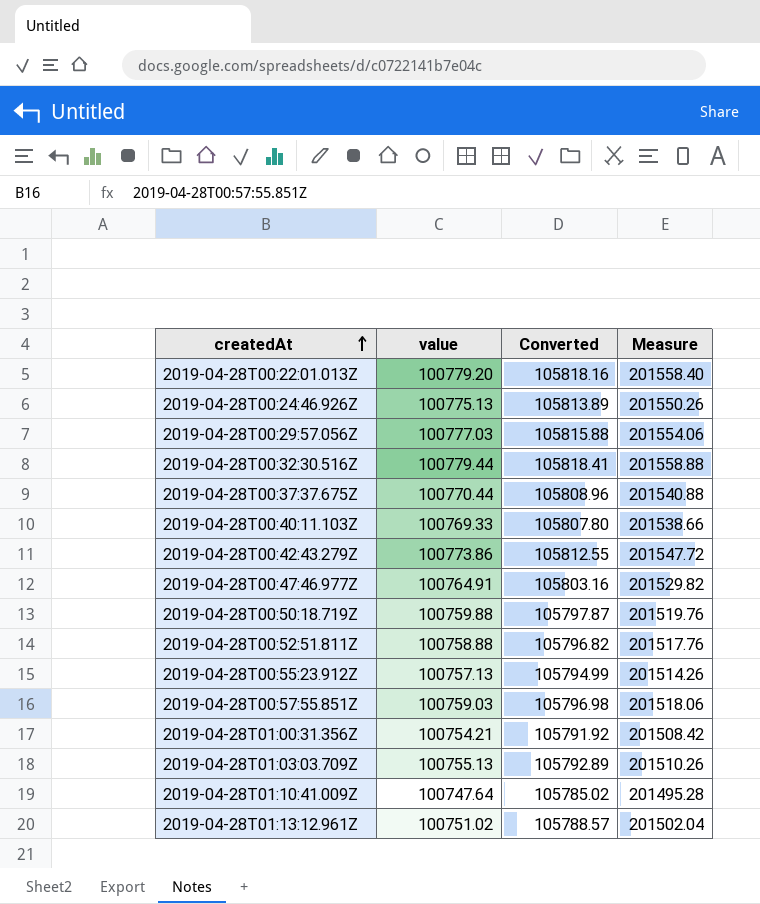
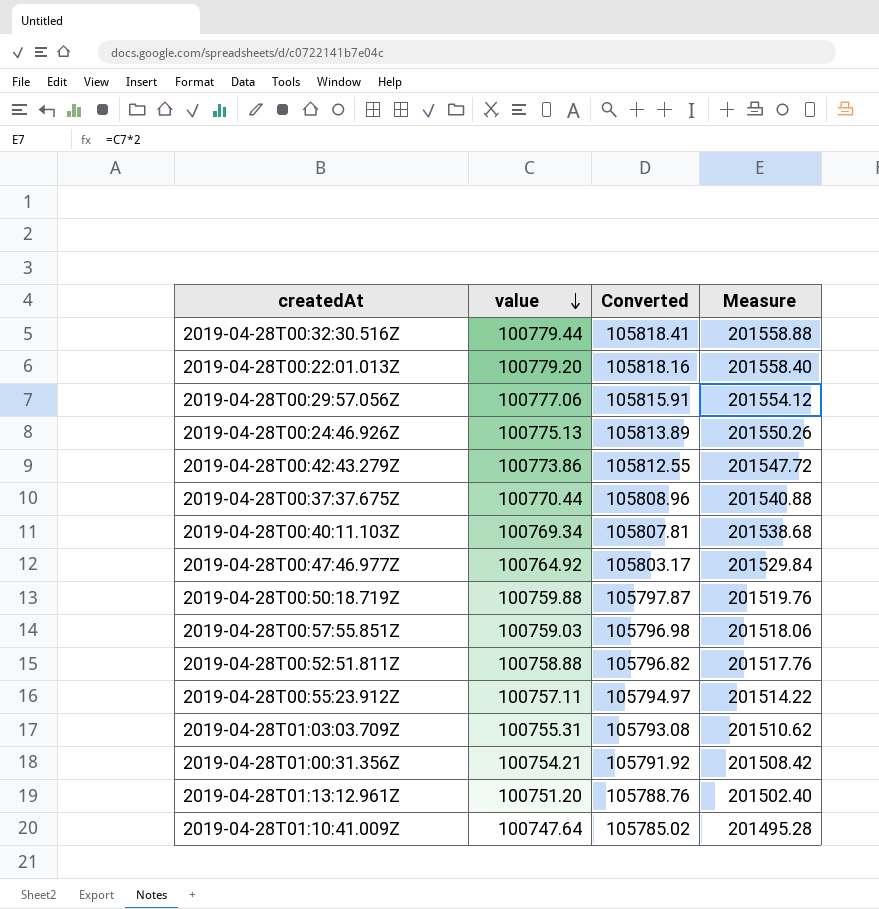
row order: createdAt ascending -> value descending
2019-04-28T00:29:57.056Z | value: 100777.03 -> 100777.06
2019-04-28T00:29:57.056Z | Converted: 105815.88 -> 105815.91
2019-04-28T00:29:57.056Z | Measure: 201554.06 -> 201554.12
2019-04-28T00:40:11.103Z | value: 100769.33 -> 100769.34
2019-04-28T00:40:11.103Z | Converted: 105807.80 -> 105807.81
2019-04-28T00:40:11.103Z | Measure: 201538.66 -> 201538.68
2019-04-28T00:47:46.977Z | value: 100764.91 -> 100764.92
2019-04-28T00:47:46.977Z | Converted: 105803.16 -> 105803.17
2019-04-28T00:47:46.977Z | Measure: 201529.82 -> 201529.84
2019-04-28T00:55:23.912Z | value: 100757.13 -> 100757.11
2019-04-28T00:55:23.912Z | Converted: 105794.99 -> 105794.97
2019-04-28T00:55:23.912Z | Measure: 201514.26 -> 201514.22
2019-04-28T01:03:03.709Z | value: 100755.13 -> 100755.31
2019-04-28T01:03:03.709Z | Converted: 105792.89 -> 105793.08
2019-04-28T01:03:03.709Z | Measure: 201510.26 -> 201510.62
2019-04-28T01:13:12.961Z | value: 100751.02 -> 100751.20
2019-04-28T01:13:12.961Z | Converted: 105788.57 -> 105788.76
2019-04-28T01:13:12.961Z | Measure: 201502.04 -> 201502.40

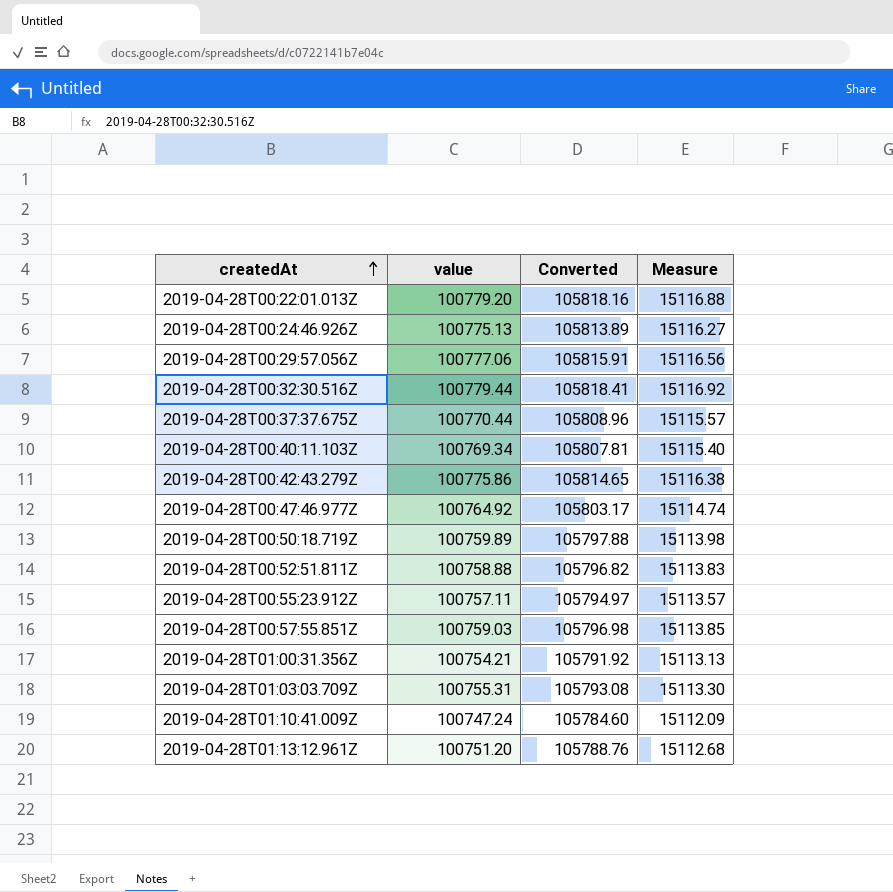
row order: value descending -> createdAt ascending
column Measure | formula: [value] * 2 -> [value] * 0.15
2019-04-28T00:42:43.279Z | value: 100773.86 -> 100775.86
2019-04-28T00:42:43.279Z | Converted: 105812.55 -> 105814.65
2019-04-28T00:50:18.719Z | value: 100759.88 -> 100759.89
2019-04-28T00:50:18.719Z | Converted: 105797.87 -> 105797.88
2019-04-28T01:10:41.009Z | value: 100747.64 -> 100747.24
2019-04-28T01:10:41.009Z | Converted: 105785.02 -> 105784.60

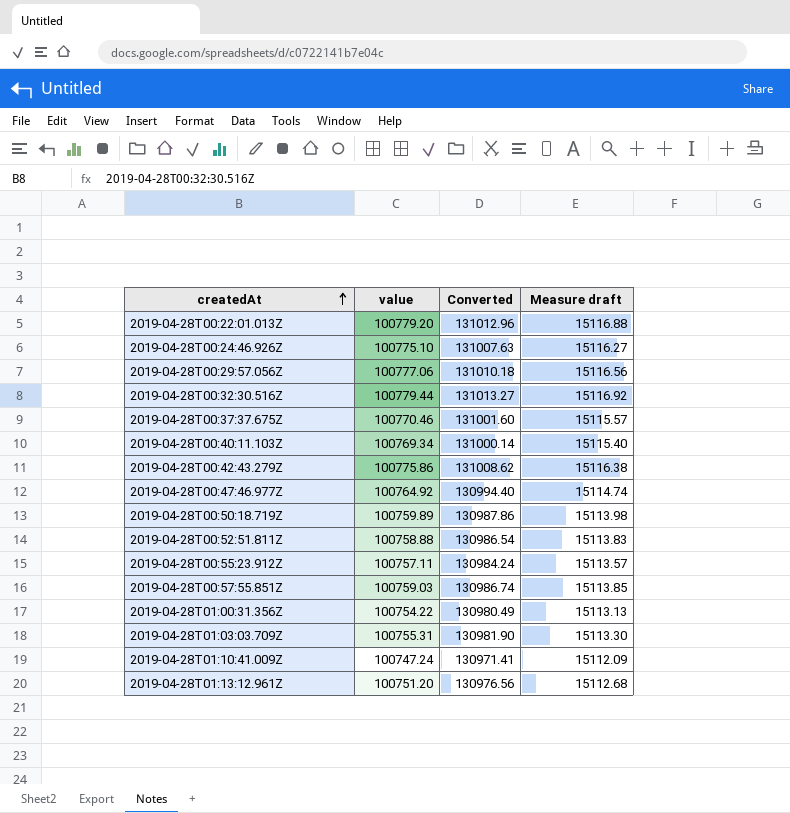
column Converted | formula: [value] * 1.05 -> [value] * 1.3
column name: Measure -> Measure draft
2019-04-28T00:24:46.926Z | value: 100775.13 -> 100775.10
2019-04-28T00:37:37.675Z | value: 100770.44 -> 100770.46
2019-04-28T01:00:31.356Z | value: 100754.21 -> 100754.22

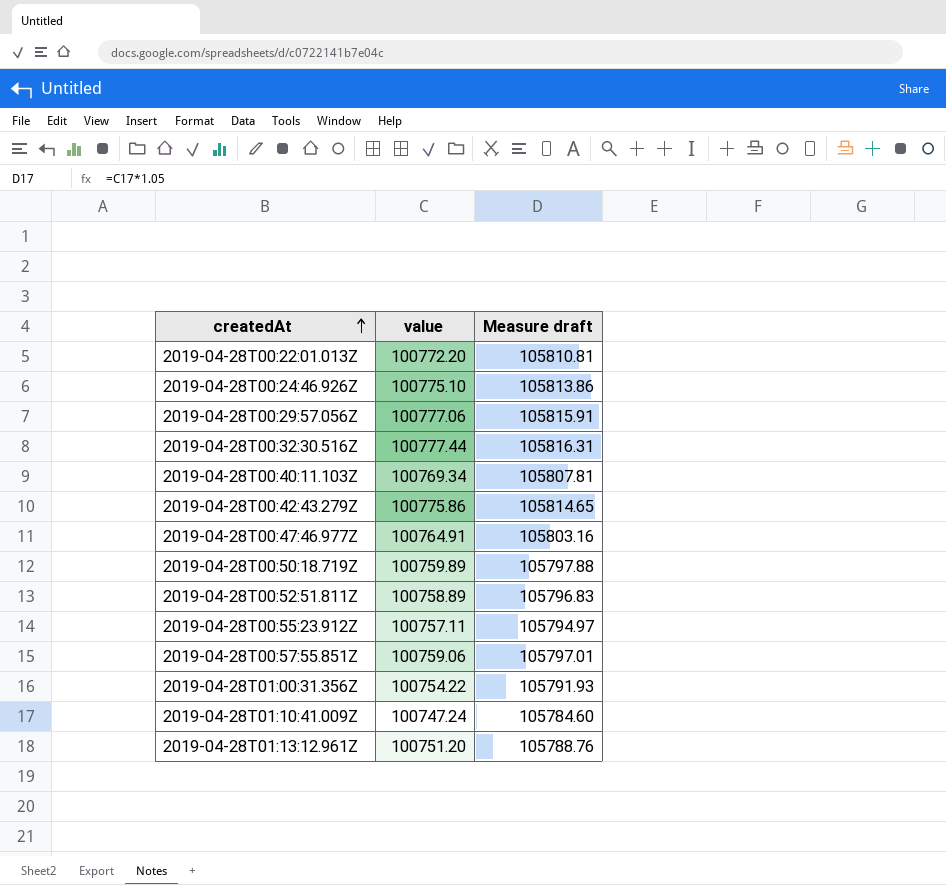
column Converted | formula: [value] * 1.3 -> none
column Measure draft | formula: [value] * 0.15 -> [value] * 1.05
row 2019-04-28T00:37:37.675Z: 100770.46 | 131001.60 | 15115.57 -> none
row 2019-04-28T01:03:03.709Z: 100755.31 | 130981.90 | 15113.30 -> none
2019-04-28T00:22:01.013Z | value: 100779.20 -> 100772.20
2019-04-28T00:32:30.516Z | value: 100779.44 -> 100777.44
2019-04-28T00:47:46.977Z | value: 100764.92 -> 100764.91
2019-04-28T00:52:51.811Z | value: 100758.88 -> 100758.89
2019-04-28T00:57:55.851Z | value: 100759.03 -> 100759.06

